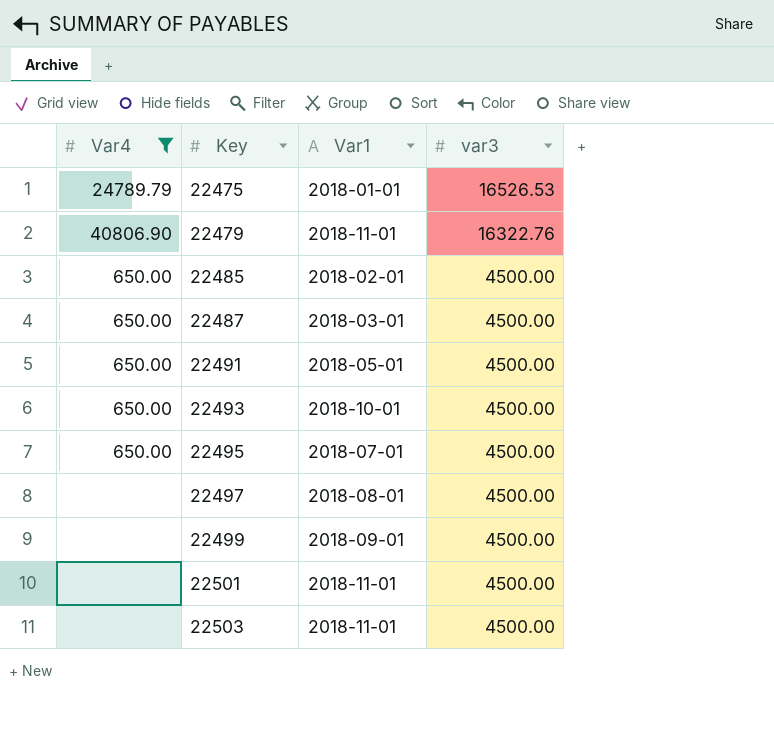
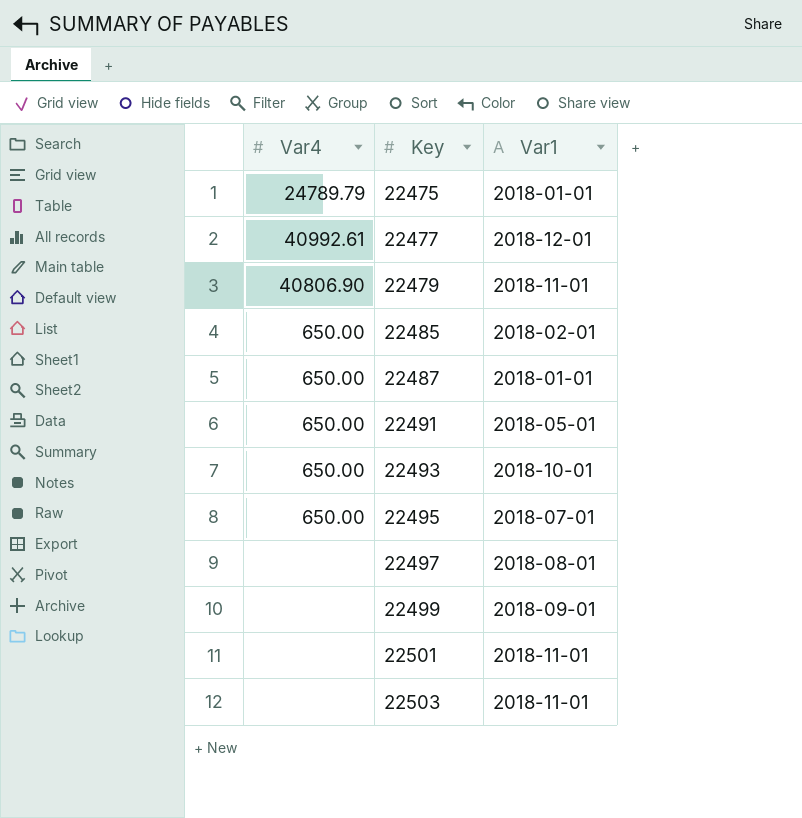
filter: Var4 != 40992.61 -> none
column var3 | position: 4 -> none
22487 | Var1: 2018-03-01 -> 2018-01-01

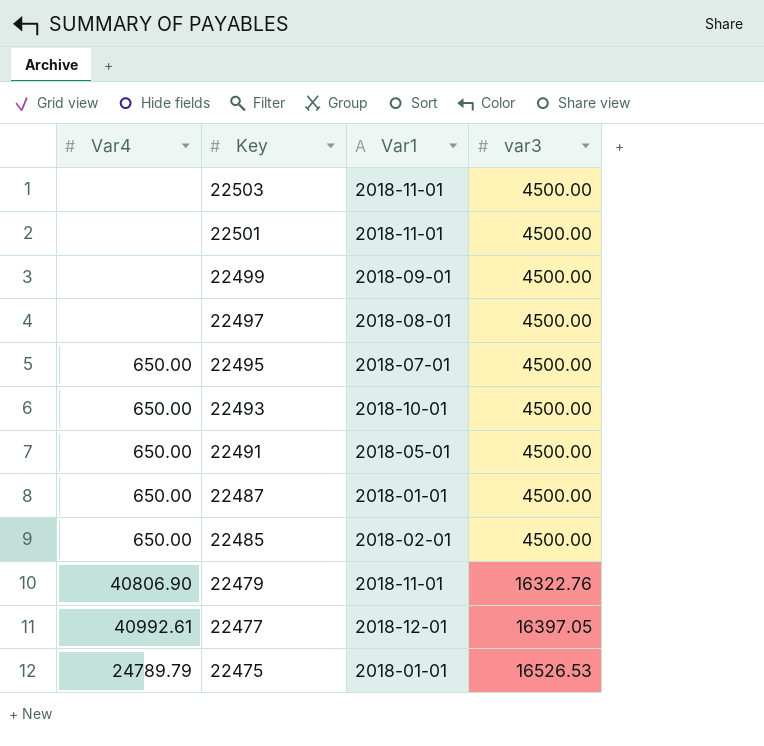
row order: Key ascending -> Key descending
column var3 | position: none -> 4

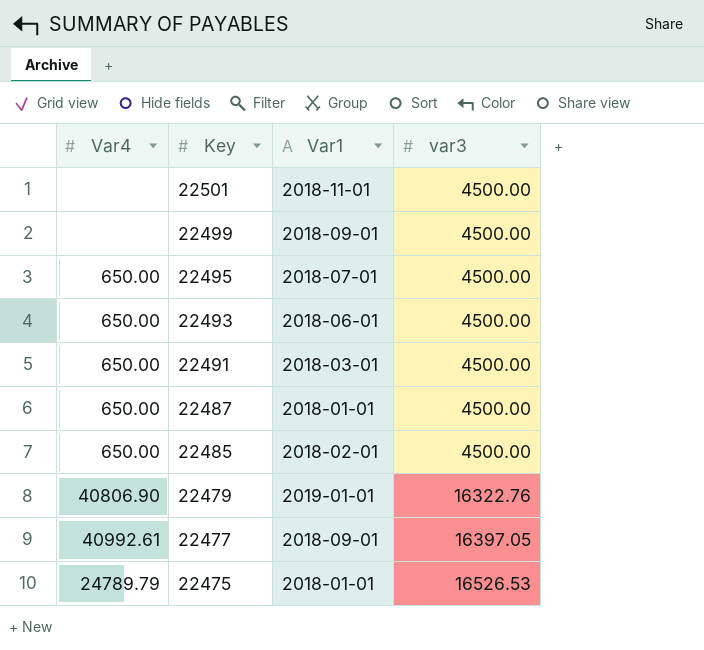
row 22503: none | 2018-11-01 | 4500.00 -> none
row 22497: none | 2018-08-01 | 4500.00 -> none
22493 | Var1: 2018-10-01 -> 2018-06-01
22491 | Var1: 2018-05-01 -> 2018-03-01
22479 | Var1: 2018-11-01 -> 2019-01-01
22477 | Var1: 2018-12-01 -> 2018-09-01

